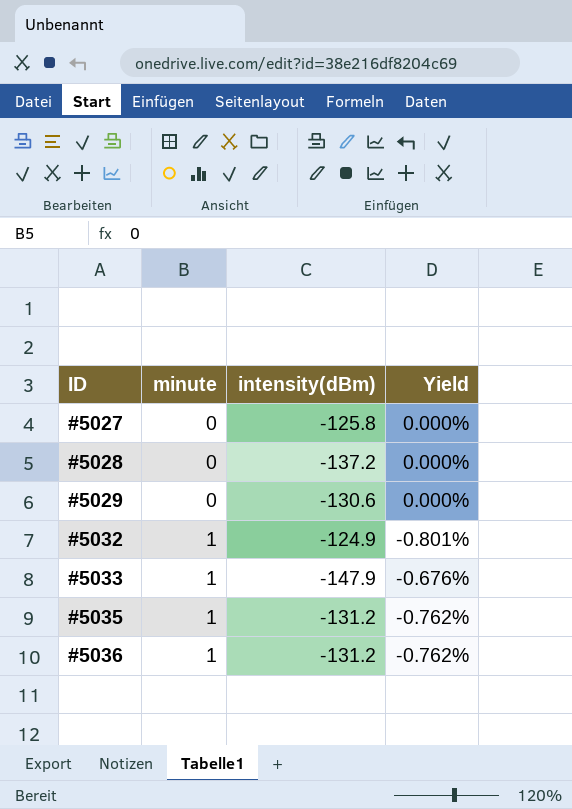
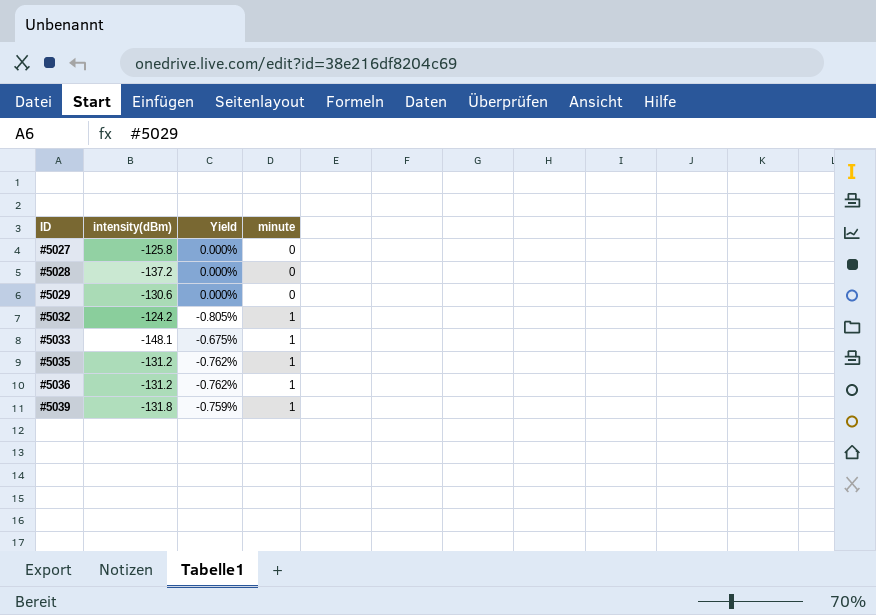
column minute | position: 2 -> 4
#5032 | intensity(dBm): -124.9 -> -124.2
#5032 | Yield: -0.801% -> -0.805%
#5033 | intensity(dBm): -147.9 -> -148.1
#5033 | Yield: -0.676% -> -0.675%
row #5039: none -> -131.8 | -0.759% | 1

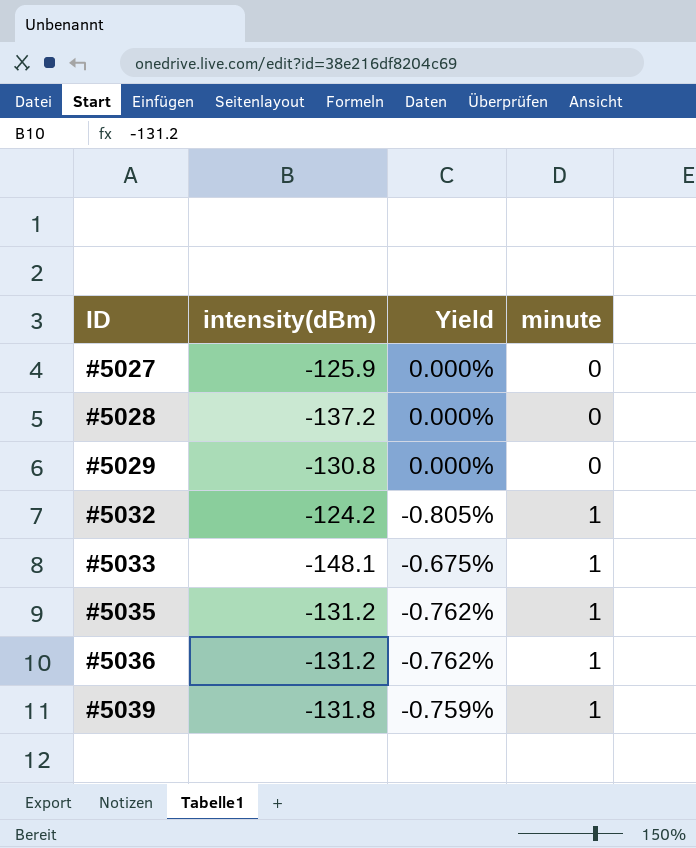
#5027 | intensity(dBm): -125.8 -> -125.9
#5029 | intensity(dBm): -130.6 -> -130.8

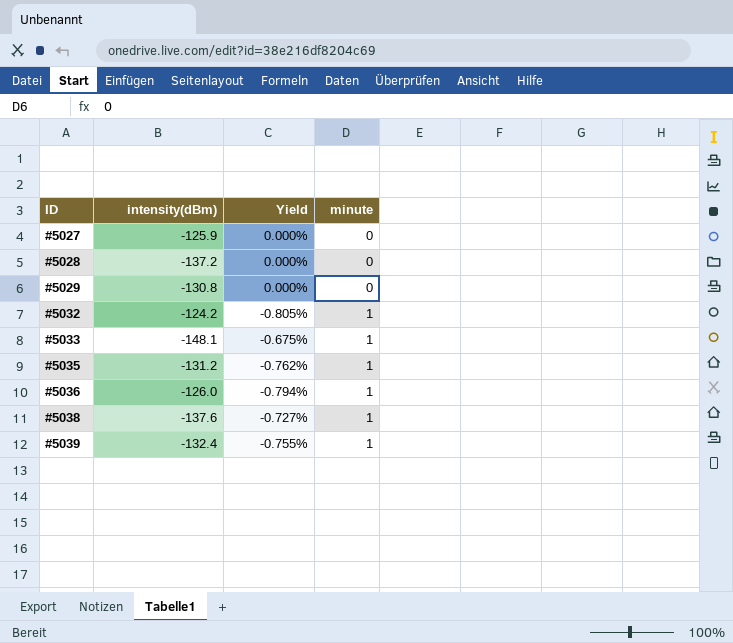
#5036 | intensity(dBm): -131.2 -> -126.0
#5036 | Yield: -0.762% -> -0.794%
row #5038: none -> -137.6 | -0.727% | 1
#5039 | intensity(dBm): -131.8 -> -132.4
#5039 | Yield: -0.759% -> -0.755%

